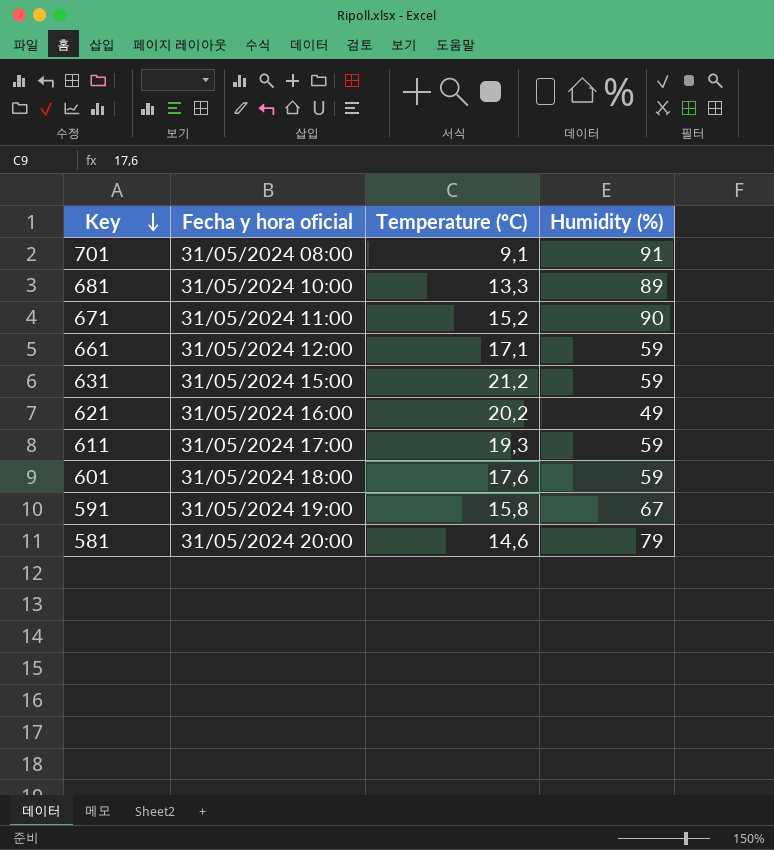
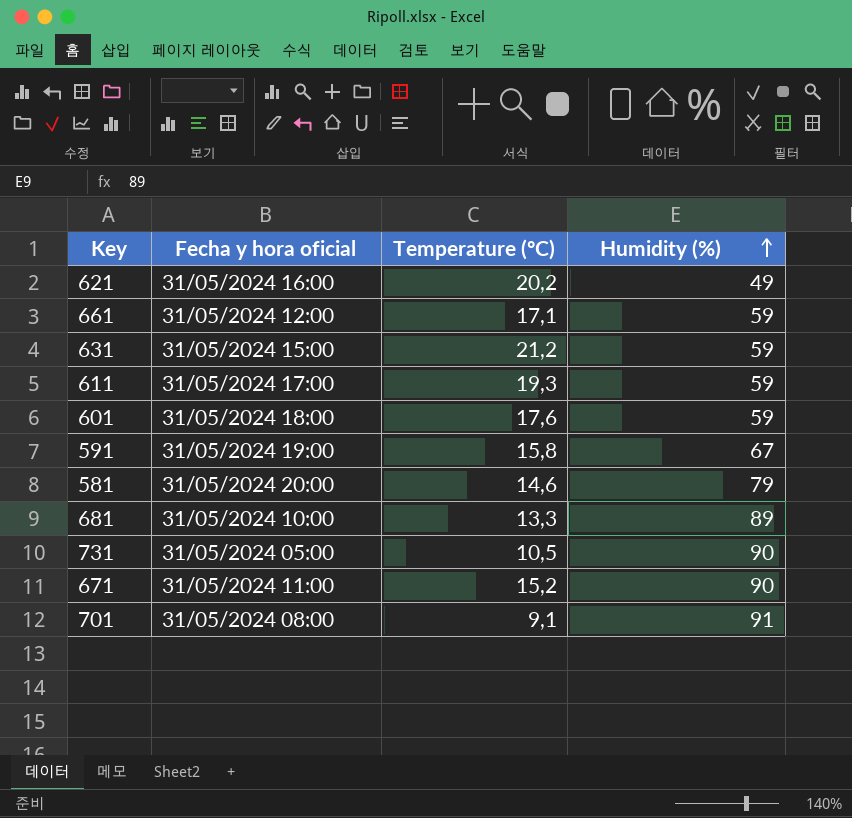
row order: Key descending -> Humidity (%) ascending
row 731: none -> 31/05/2024 05:00 | 10,5 | 90

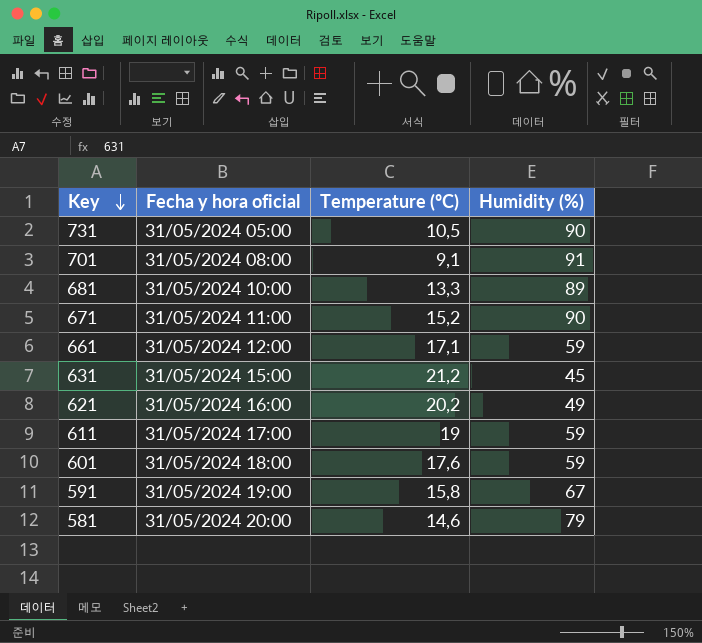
row order: Humidity (%) ascending -> Key descending
631 | Humidity (%): 59 -> 45
611 | Temperature (ºC): 19,3 -> 19

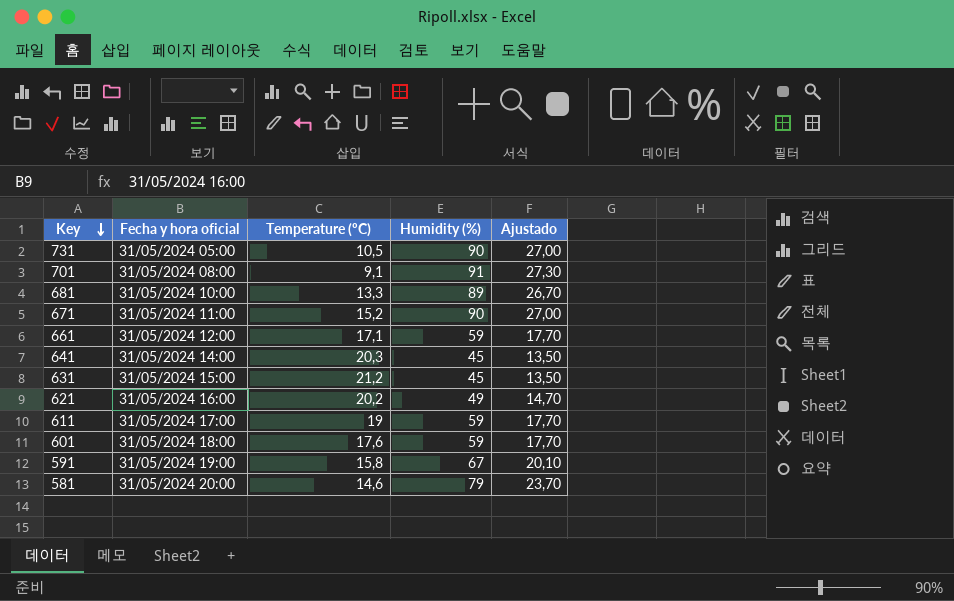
column Ajustado | formula: none -> [Humidity (%)] * 0,3
row 641: none -> 31/05/2024 14:00 | 20,3 | 45 | 13,50

